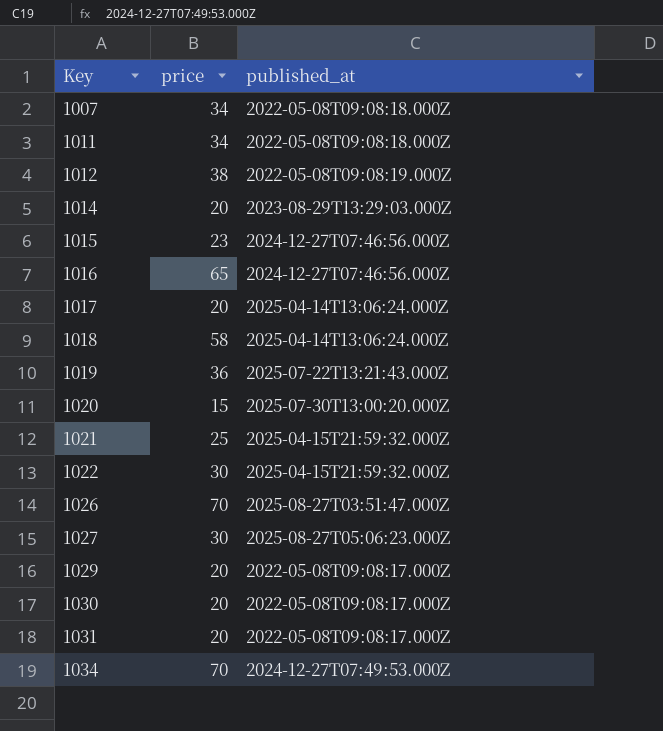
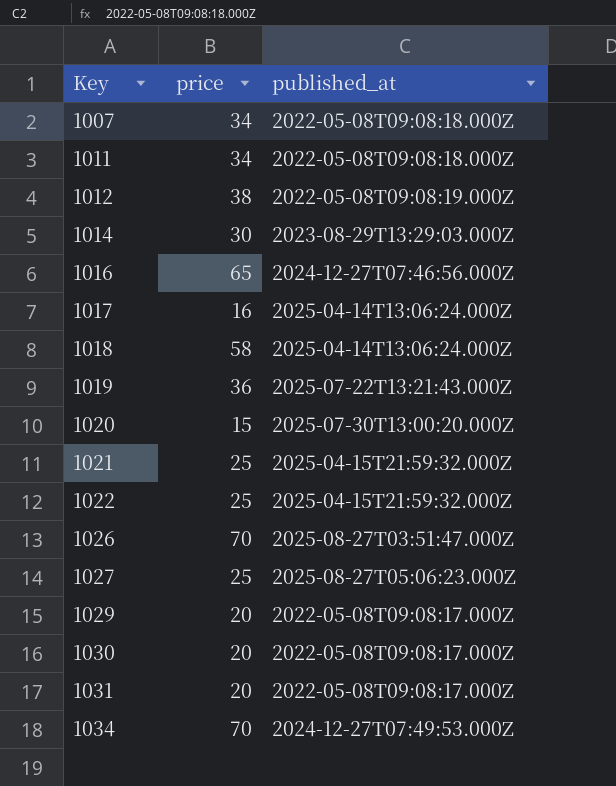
row 1015: 23 | 2024-12-27T07:46:56.000Z -> none
1014 | price: 20 -> 30
1017 | price: 20 -> 16
1022 | price: 30 -> 25
1027 | price: 30 -> 25

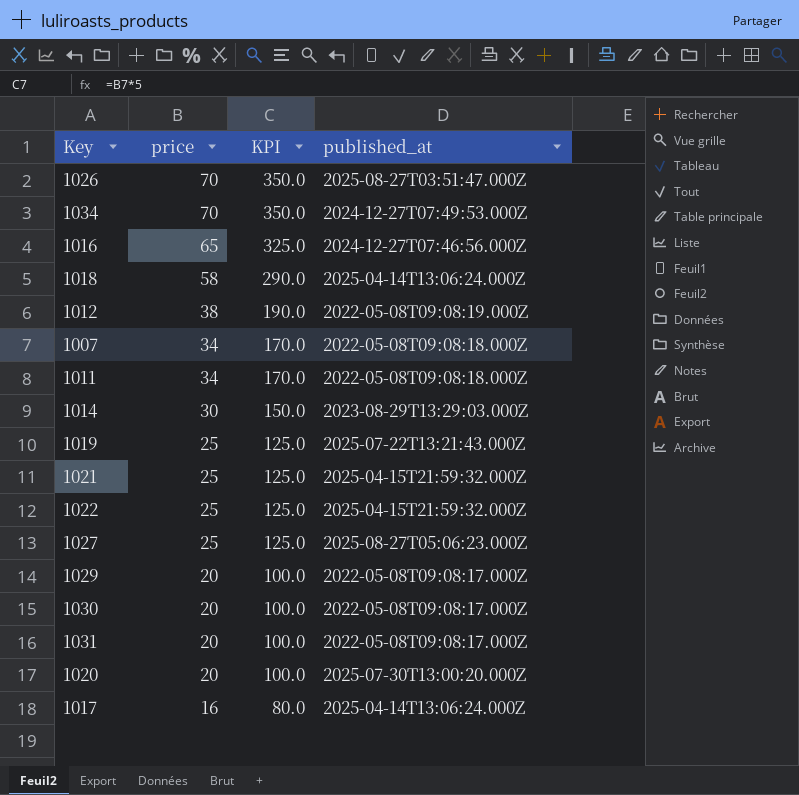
row order: Key ascending -> price descending
column KPI | formula: none -> [price] * 5
1019 | price: 36 -> 25
1020 | price: 15 -> 20

